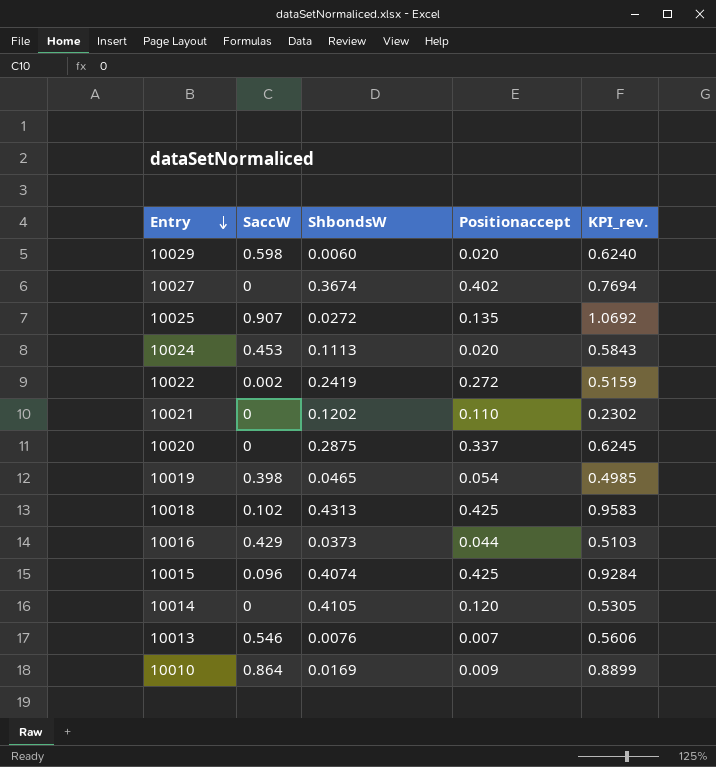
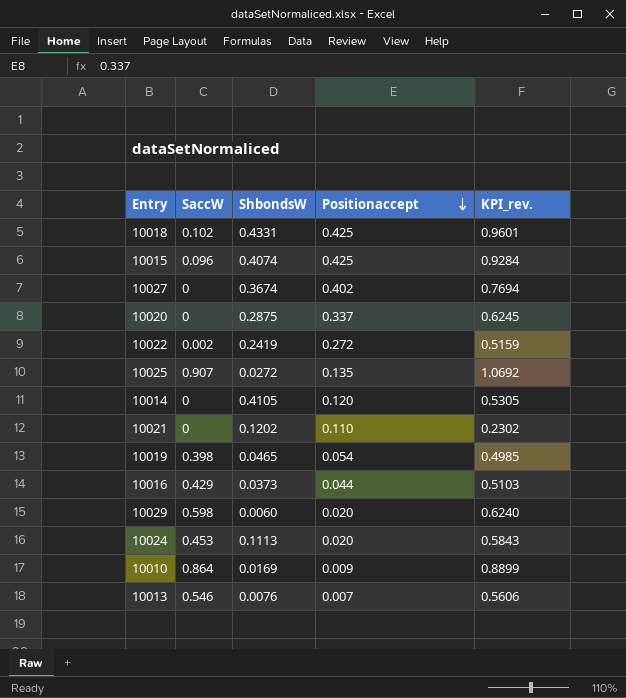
row order: Entry descending -> Positionaccept descending
10018 | ShbondsW: 0.4313 -> 0.4331
10018 | KPI_rev.: 0.9583 -> 0.9601

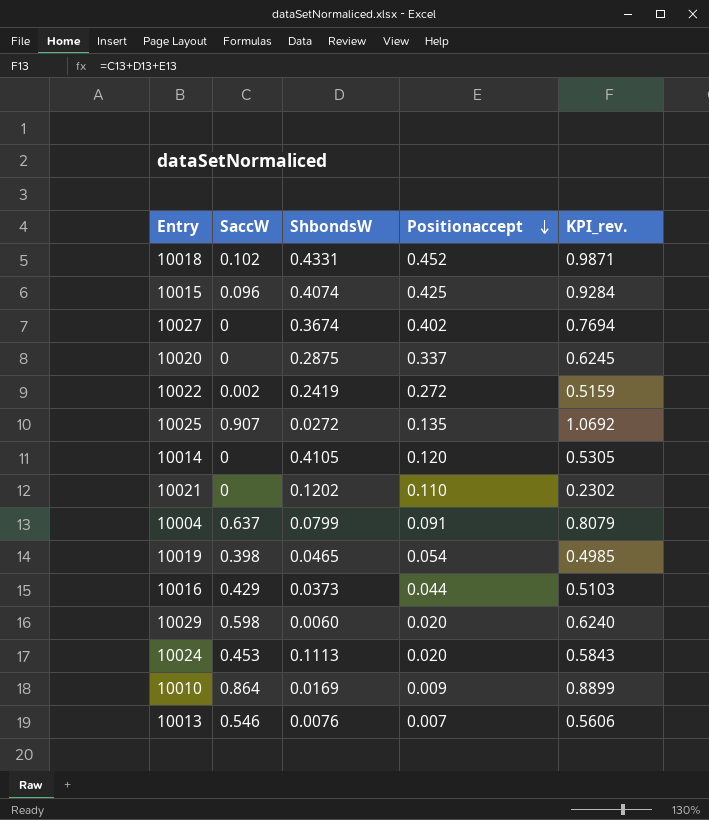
10018 | Positionaccept: 0.425 -> 0.452
10018 | KPI_rev.: 0.9601 -> 0.9871
row 10004: none -> 0.637 | 0.0799 | 0.091 | 0.8079

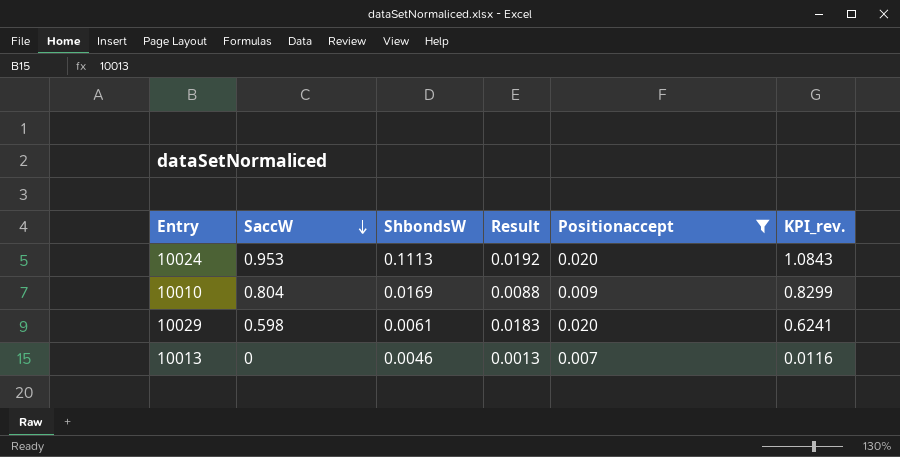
filter: none -> Positionaccept <= 0.020
row order: Positionaccept descending -> SaccW descending
column Result | position: none -> 4
10024 | SaccW: 0.453 -> 0.953
10024 | KPI_rev.: 0.5843 -> 1.0843
10010 | SaccW: 0.864 -> 0.804
10010 | KPI_rev.: 0.8899 -> 0.8299
10029 | ShbondsW: 0.0060 -> 0.0061
10029 | KPI_rev.: 0.6240 -> 0.6241
10013 | SaccW: 0.546 -> 0
10013 | ShbondsW: 0.0076 -> 0.0046
10013 | KPI_rev.: 0.5606 -> 0.0116

